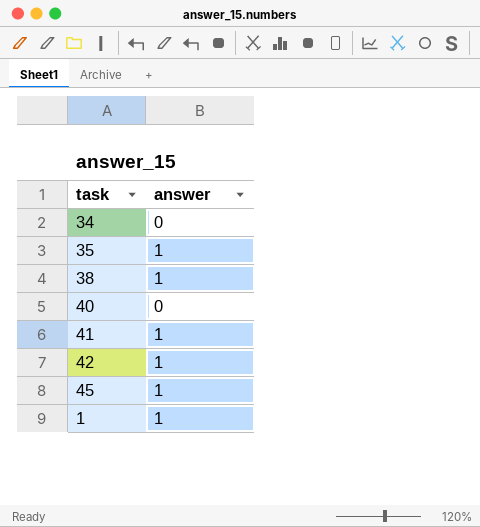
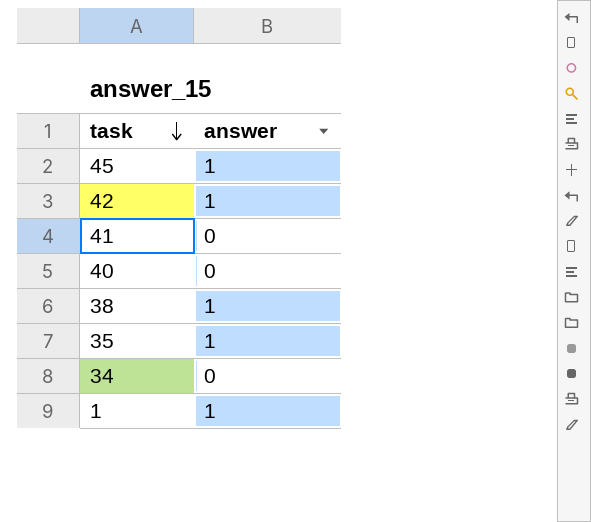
row order: none -> task descending
41 | answer: 1 -> 0

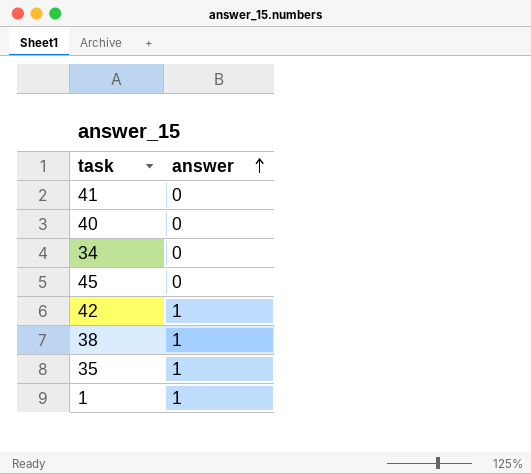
row order: task descending -> answer ascending
45 | answer: 1 -> 0

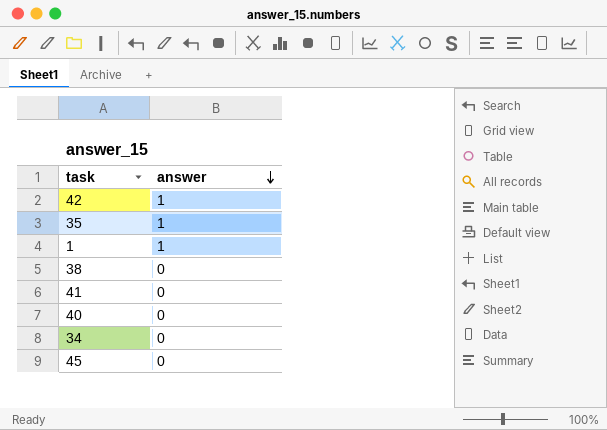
row order: answer ascending -> answer descending
38 | answer: 1 -> 0

